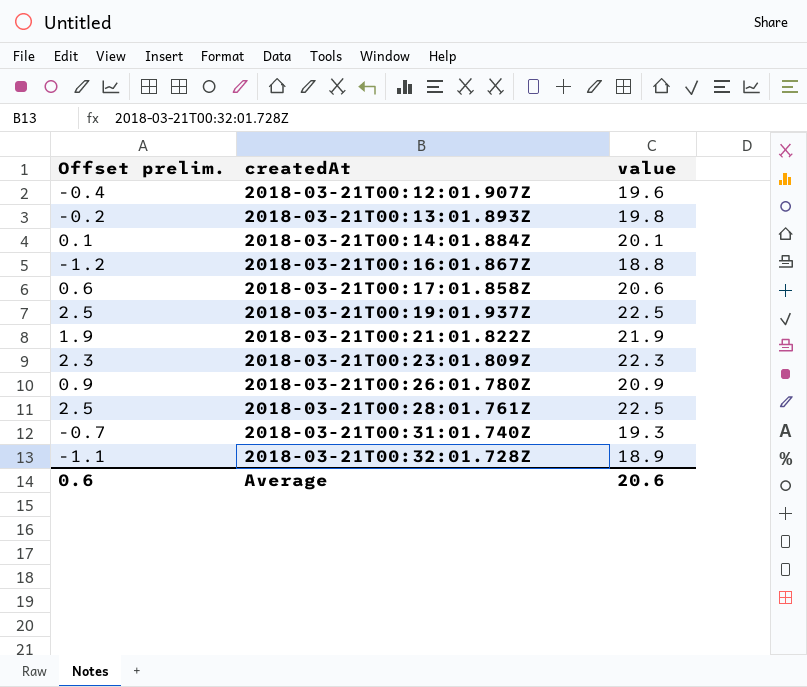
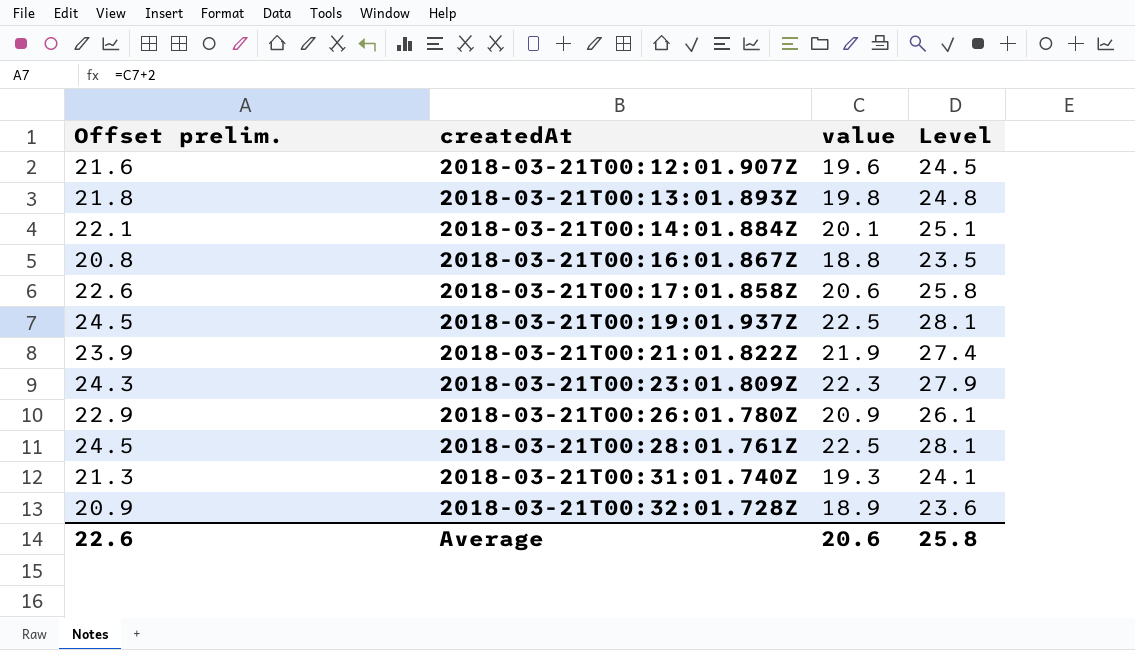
column Offset prelim. | formula: [value] - 20 -> [value] + 2
column Level | formula: none -> [value] * 1.25
Average | Offset prelim.: 0.6 -> 22.6

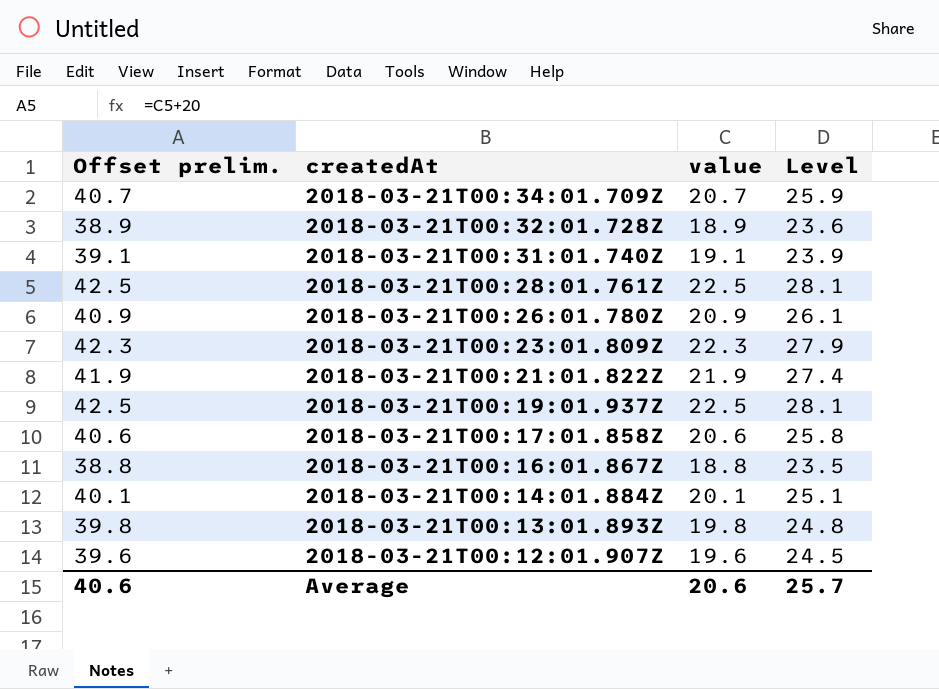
row order: createdAt ascending -> createdAt descending
column Offset prelim. | formula: [value] + 2 -> [value] + 20
row 2018-03-21T00:34:01.709Z: none -> 40.7 | 20.7 | 25.9
2018-03-21T00:31:01.740Z | value: 19.3 -> 19.1
2018-03-21T00:31:01.740Z | Level: 24.1 -> 23.9
Average | Offset prelim.: 22.6 -> 40.6
Average | Level: 25.8 -> 25.7

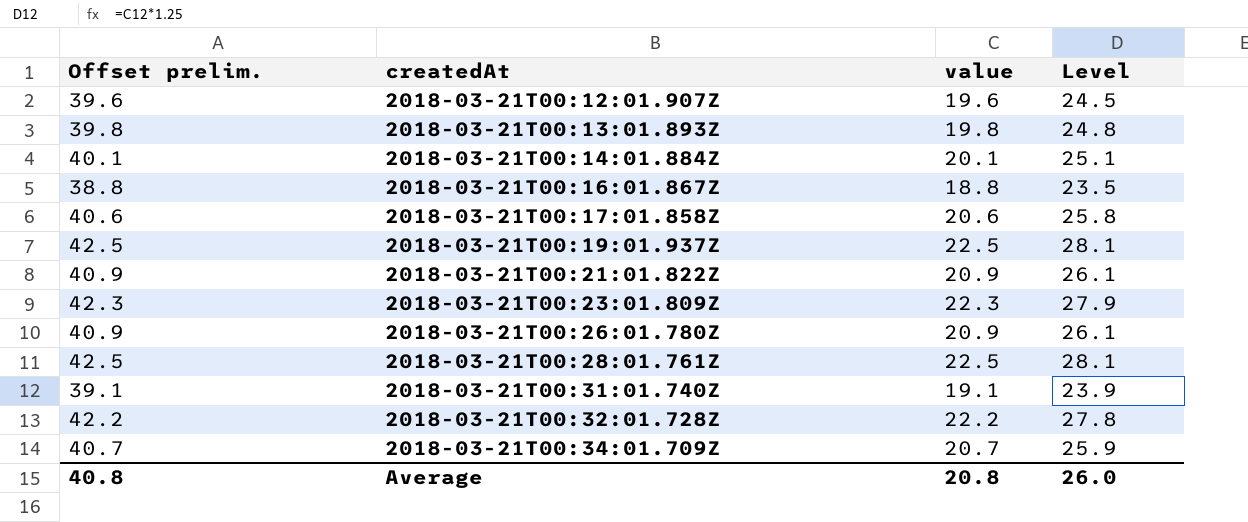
row order: createdAt descending -> createdAt ascending
2018-03-21T00:21:01.822Z | Offset prelim.: 41.9 -> 40.9
2018-03-21T00:21:01.822Z | value: 21.9 -> 20.9
2018-03-21T00:21:01.822Z | Level: 27.4 -> 26.1
2018-03-21T00:32:01.728Z | Offset prelim.: 38.9 -> 42.2
2018-03-21T00:32:01.728Z | value: 18.9 -> 22.2
2018-03-21T00:32:01.728Z | Level: 23.6 -> 27.8
Average | Offset prelim.: 40.6 -> 40.8
Average | value: 20.6 -> 20.8
Average | Level: 25.7 -> 26.0

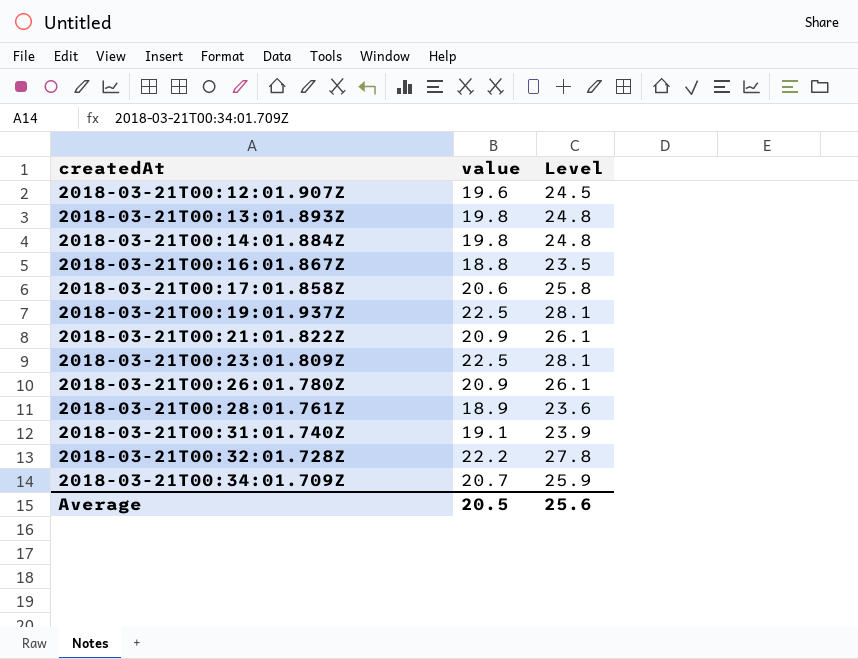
column Offset prelim. | formula: [value] + 20 -> none
2018-03-21T00:14:01.884Z | value: 20.1 -> 19.8
2018-03-21T00:14:01.884Z | Level: 25.1 -> 24.8
2018-03-21T00:23:01.809Z | value: 22.3 -> 22.5
2018-03-21T00:23:01.809Z | Level: 27.9 -> 28.1
2018-03-21T00:28:01.761Z | value: 22.5 -> 18.9
2018-03-21T00:28:01.761Z | Level: 28.1 -> 23.6
Average | value: 20.8 -> 20.5
Average | Level: 26.0 -> 25.6

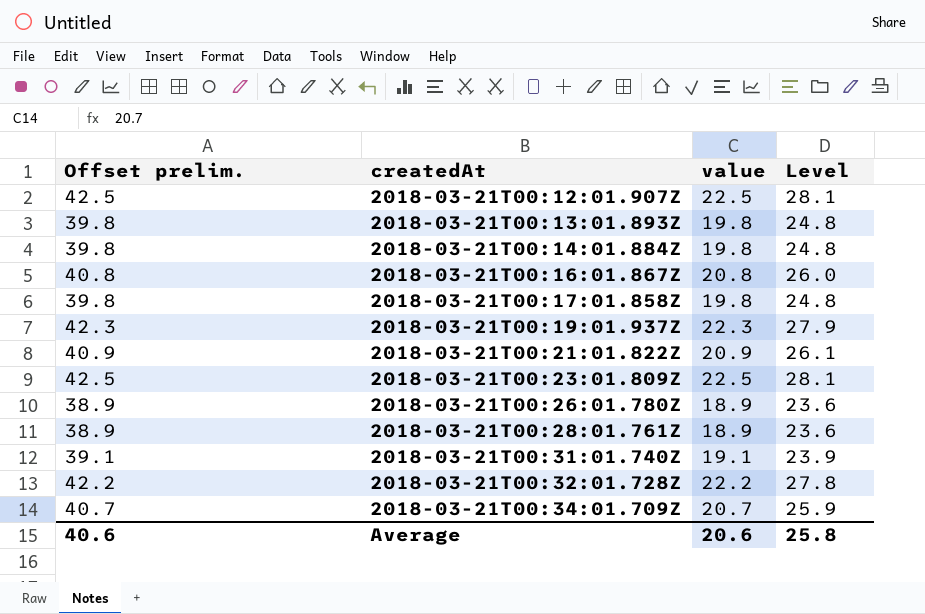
column Offset prelim. | formula: none -> [value] + 20
2018-03-21T00:12:01.907Z | value: 19.6 -> 22.5
2018-03-21T00:12:01.907Z | Level: 24.5 -> 28.1
2018-03-21T00:16:01.867Z | value: 18.8 -> 20.8
2018-03-21T00:16:01.867Z | Level: 23.5 -> 26.0
2018-03-21T00:17:01.858Z | value: 20.6 -> 19.8
2018-03-21T00:17:01.858Z | Level: 25.8 -> 24.8
2018-03-21T00:19:01.937Z | value: 22.5 -> 22.3
2018-03-21T00:19:01.937Z | Level: 28.1 -> 27.9
2018-03-21T00:26:01.780Z | value: 20.9 -> 18.9
2018-03-21T00:26:01.780Z | Level: 26.1 -> 23.6
Average | value: 20.5 -> 20.6
Average | Level: 25.6 -> 25.8

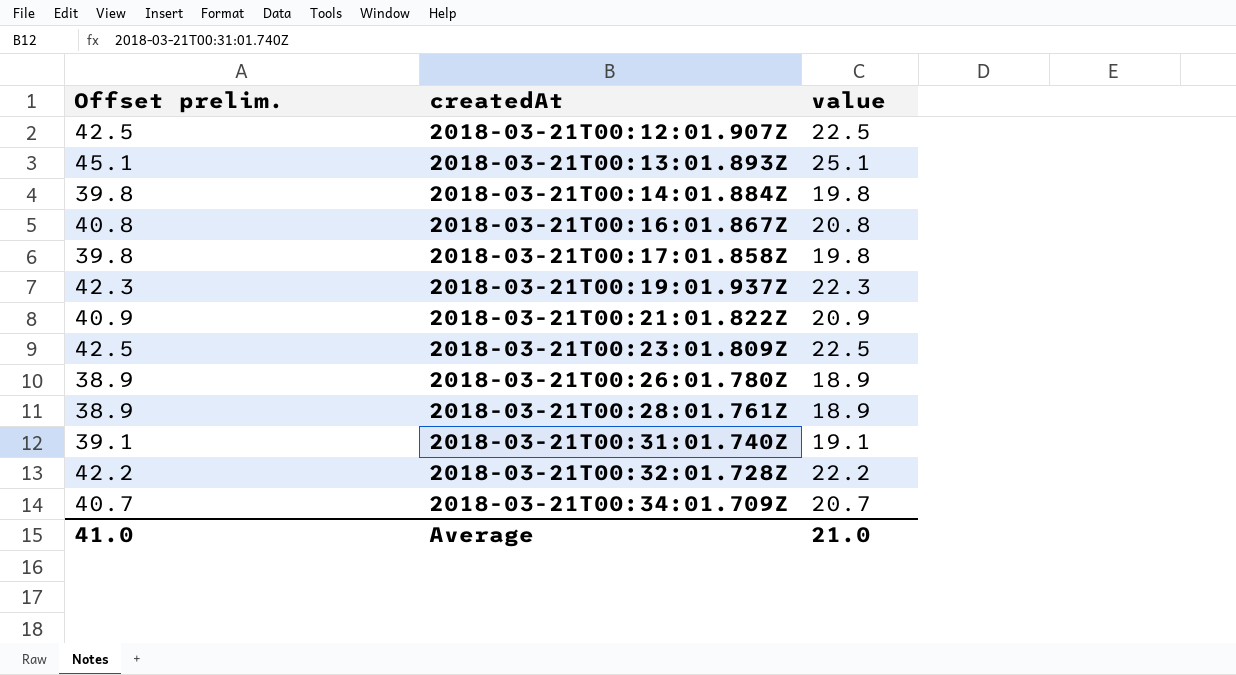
column Level | formula: [value] * 1.25 -> none
2018-03-21T00:13:01.893Z | Offset prelim.: 39.8 -> 45.1
2018-03-21T00:13:01.893Z | value: 19.8 -> 25.1
Average | Offset prelim.: 40.6 -> 41.0
Average | value: 20.6 -> 21.0

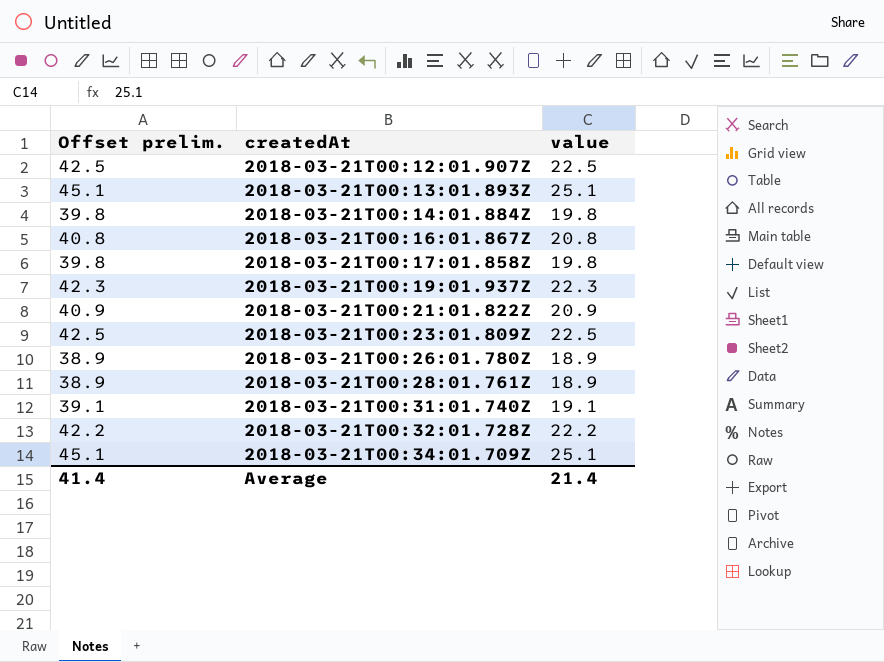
2018-03-21T00:34:01.709Z | Offset prelim.: 40.7 -> 45.1
2018-03-21T00:34:01.709Z | value: 20.7 -> 25.1
Average | Offset prelim.: 41.0 -> 41.4
Average | value: 21.0 -> 21.4

